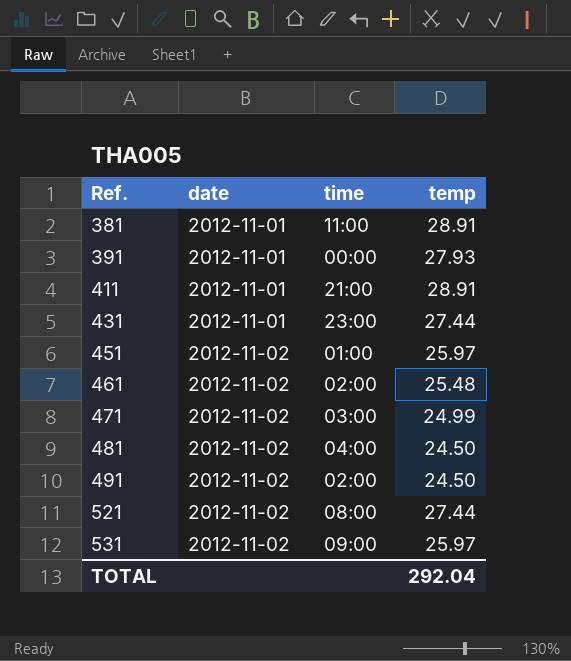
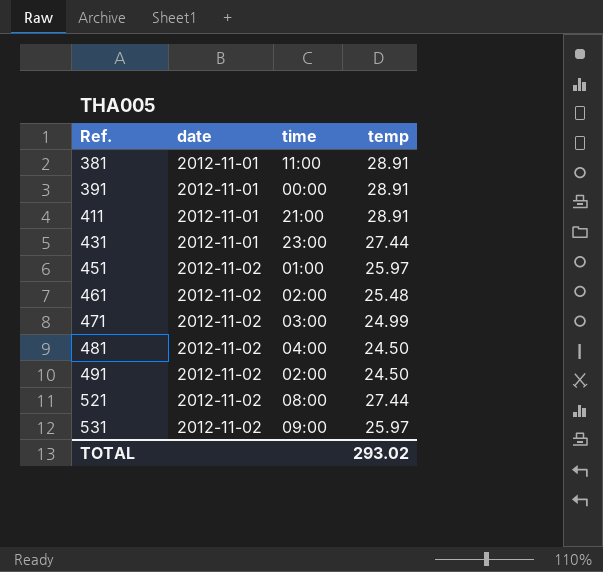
391 | temp: 27.93 -> 28.91
TOTAL | temp: 292.04 -> 293.02

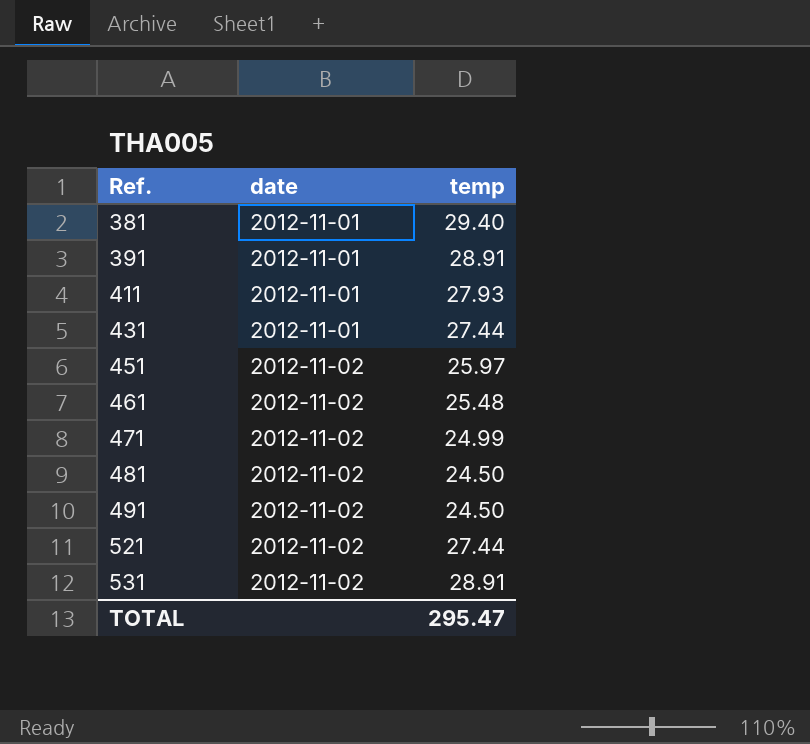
column time | position: 3 -> none
381 | temp: 28.91 -> 29.40
411 | temp: 28.91 -> 27.93
531 | temp: 25.97 -> 28.91
TOTAL | temp: 293.02 -> 295.47

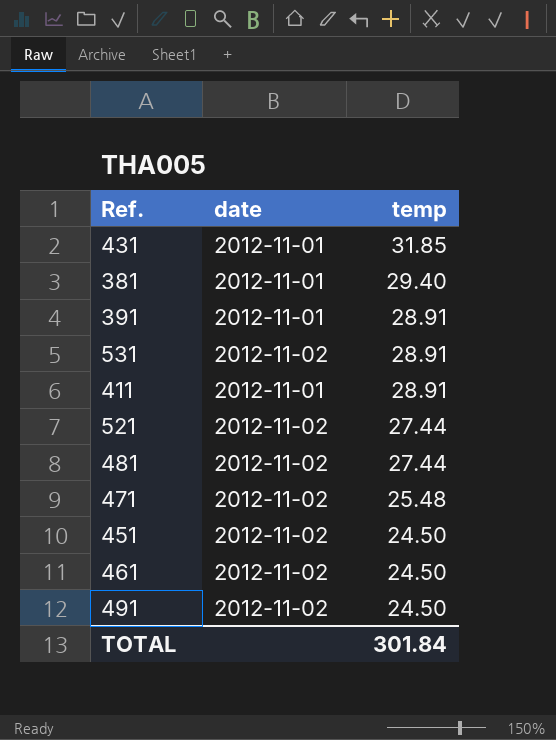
row order: Ref. ascending -> temp descending
431 | temp: 27.44 -> 31.85
411 | temp: 27.93 -> 28.91
481 | temp: 24.50 -> 27.44
471 | temp: 24.99 -> 25.48
451 | temp: 25.97 -> 24.50
461 | temp: 25.48 -> 24.50
TOTAL | temp: 295.47 -> 301.84

